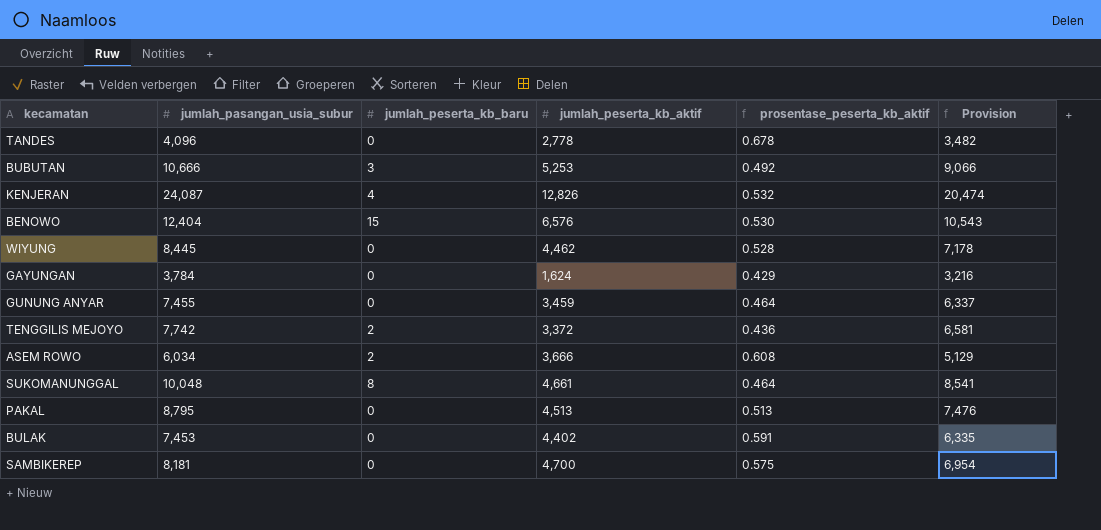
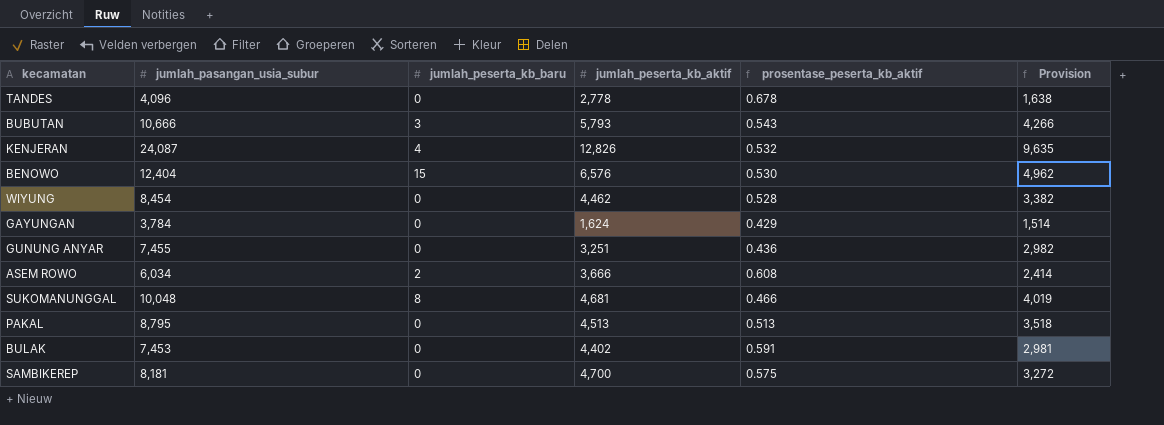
column Provision | formula: [jumlah_pasangan_usia_subur] * 0.85 -> [jumlah_pasangan_usia_subur] * 0.4
row TENGGILIS MEJOYO: 7,742 | 2 | 3,372 | 0.436 | 6,581 -> none
BUBUTAN | jumlah_peserta_kb_aktif: 5,253 -> 5,793
BUBUTAN | prosentase_peserta_kb_aktif: 0.492 -> 0.543
WIYUNG | jumlah_pasangan_usia_subur: 8,445 -> 8,454
GUNUNG ANYAR | jumlah_peserta_kb_aktif: 3,459 -> 3,251
GUNUNG ANYAR | prosentase_peserta_kb_aktif: 0.464 -> 0.436
SUKOMANUNGGAL | jumlah_peserta_kb_aktif: 4,661 -> 4,681
SUKOMANUNGGAL | prosentase_peserta_kb_aktif: 0.464 -> 0.466

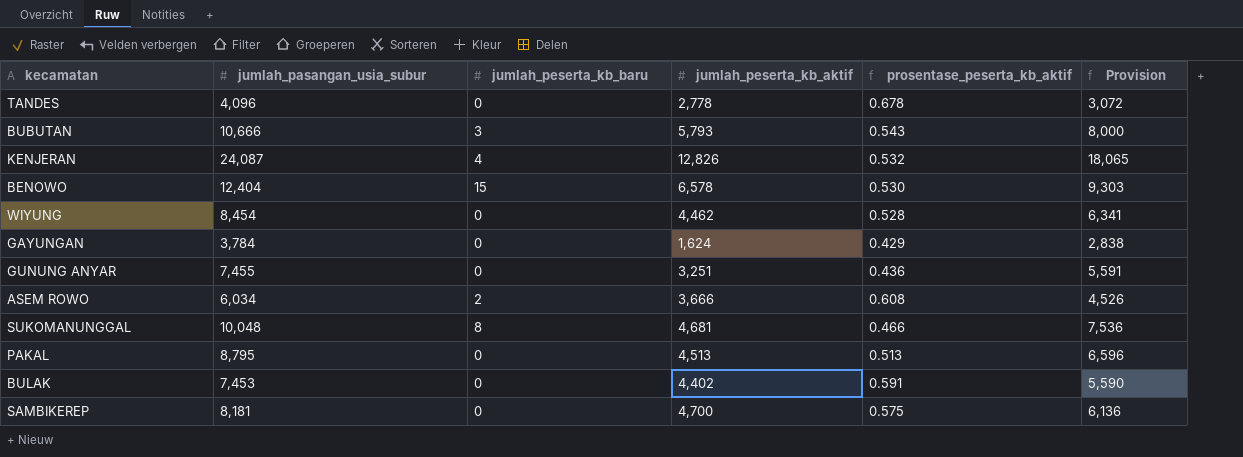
column Provision | formula: [jumlah_pasangan_usia_subur] * 0.4 -> [jumlah_pasangan_usia_subur] * 0.75
BENOWO | jumlah_peserta_kb_aktif: 6,576 -> 6,578

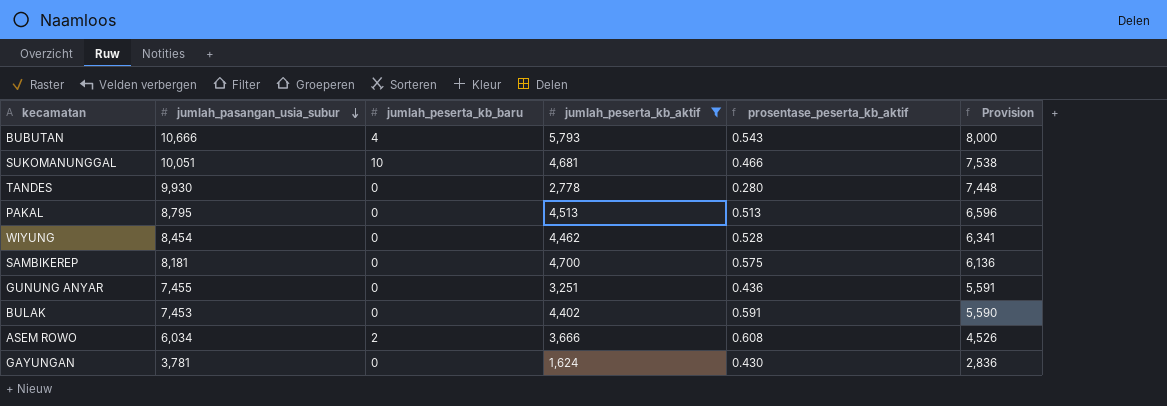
filter: none -> jumlah_peserta_kb_aktif <= 5,793
row order: none -> jumlah_pasangan_usia_subur descending
BUBUTAN | jumlah_peserta_kb_baru: 3 -> 4
SUKOMANUNGGAL | jumlah_pasangan_usia_subur: 10,048 -> 10,051
SUKOMANUNGGAL | jumlah_peserta_kb_baru: 8 -> 10
SUKOMANUNGGAL | Provision: 7,536 -> 7,538
TANDES | jumlah_pasangan_usia_subur: 4,096 -> 9,930
TANDES | prosentase_peserta_kb_aktif: 0.678 -> 0.280
TANDES | Provision: 3,072 -> 7,448
GAYUNGAN | jumlah_pasangan_usia_subur: 3,784 -> 3,781
GAYUNGAN | prosentase_peserta_kb_aktif: 0.429 -> 0.430
GAYUNGAN | Provision: 2,838 -> 2,836

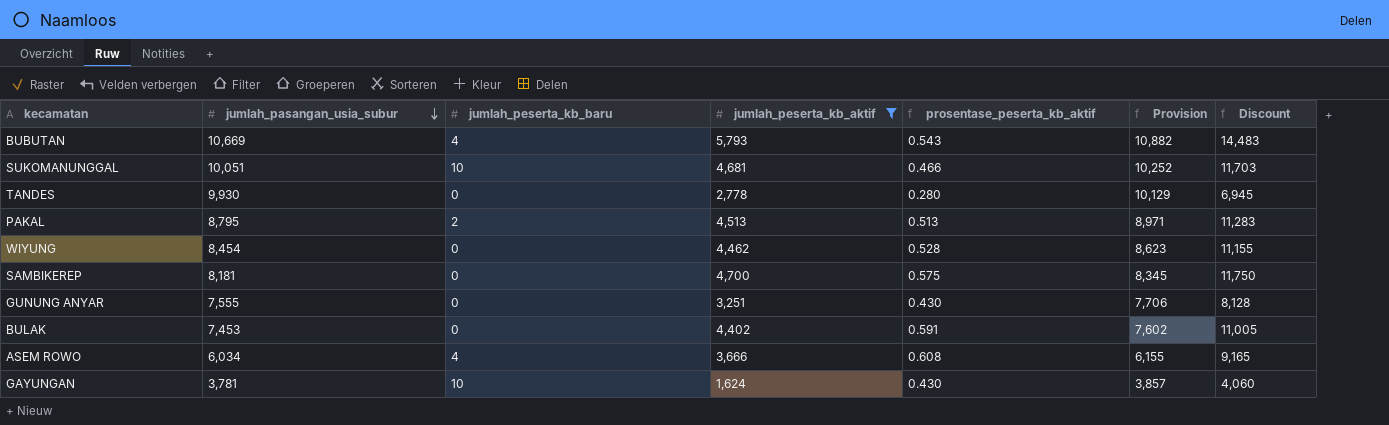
column Provision | formula: [jumlah_pasangan_usia_subur] * 0.75 -> [jumlah_pasangan_usia_subur] * 1.02
column Discount | formula: none -> [jumlah_peserta_kb_aktif] * 2.5
BUBUTAN | jumlah_pasangan_usia_subur: 10,666 -> 10,669
PAKAL | jumlah_peserta_kb_baru: 0 -> 2
GUNUNG ANYAR | jumlah_pasangan_usia_subur: 7,455 -> 7,555
GUNUNG ANYAR | prosentase_peserta_kb_aktif: 0.436 -> 0.430
ASEM ROWO | jumlah_peserta_kb_baru: 2 -> 4
GAYUNGAN | jumlah_peserta_kb_baru: 0 -> 10

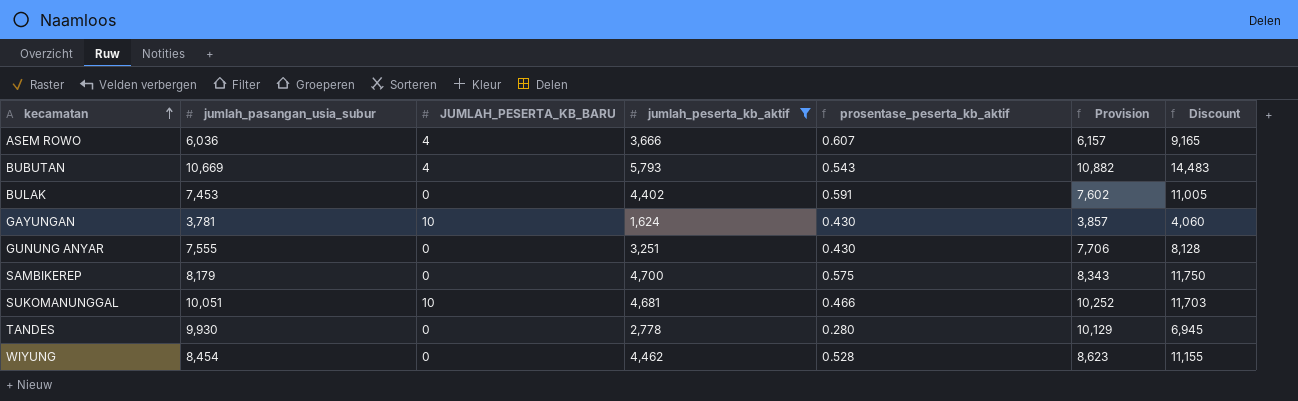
row order: jumlah_pasangan_usia_subur descending -> kecamatan ascending
column name: jumlah_peserta_kb_baru -> JUMLAH_PESERTA_KB_BARU
row PAKAL: 8,795 | 2 | 4,513 | 0.513 | 8,971 | 11,283 -> none
ASEM ROWO | jumlah_pasangan_usia_subur: 6,034 -> 6,036
ASEM ROWO | prosentase_peserta_kb_aktif: 0.608 -> 0.607
ASEM ROWO | Provision: 6,155 -> 6,157
SAMBIKEREP | jumlah_pasangan_usia_subur: 8,181 -> 8,179
SAMBIKEREP | Provision: 8,345 -> 8,343

